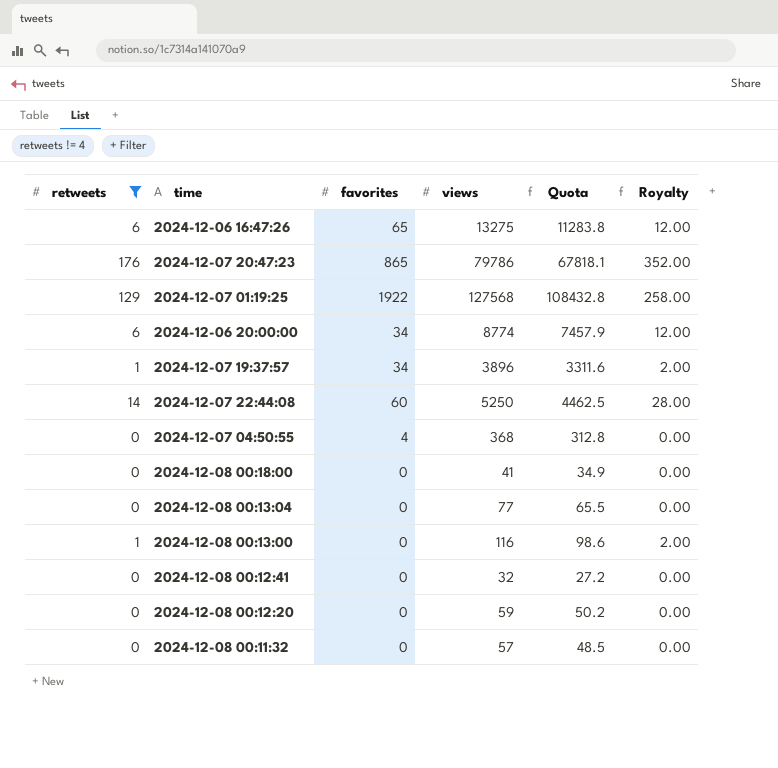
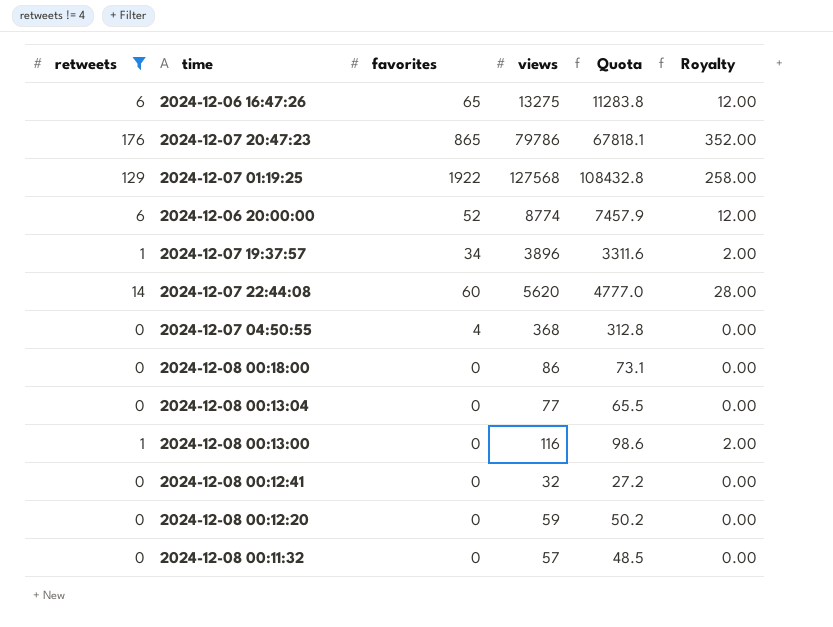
2024-12-06 20:00:00 | favorites: 34 -> 52
2024-12-07 22:44:08 | views: 5250 -> 5620
2024-12-07 22:44:08 | Quota: 4462.5 -> 4777.0
2024-12-08 00:18:00 | views: 41 -> 86
2024-12-08 00:18:00 | Quota: 34.9 -> 73.1

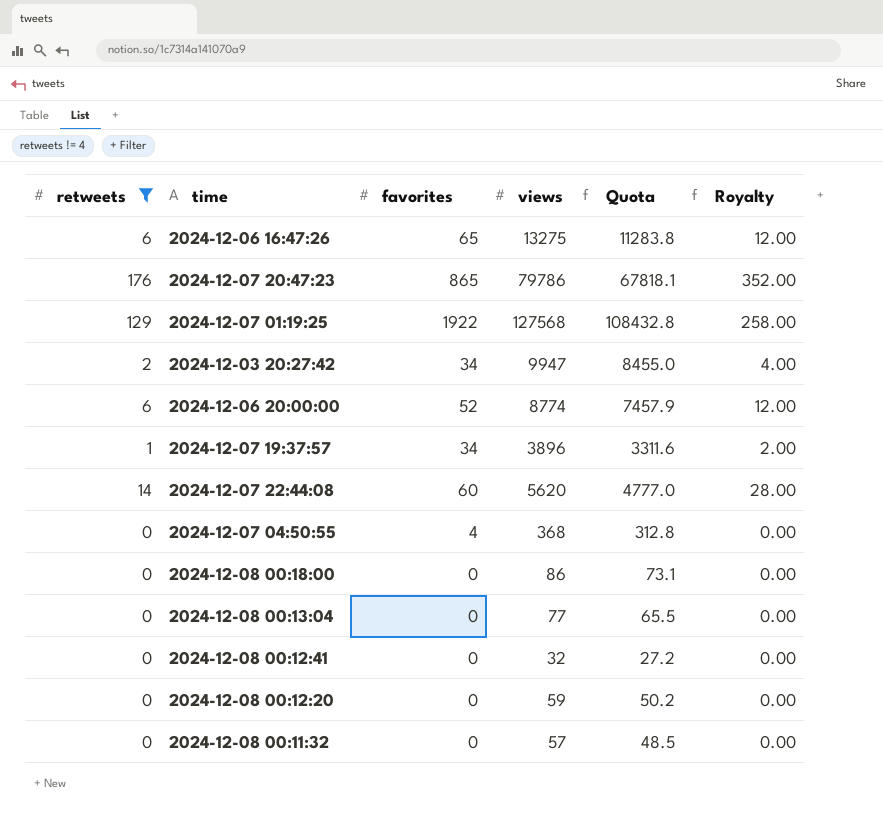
row 2024-12-08 00:13:00: 1 | 0 | 116 | 98.6 | 2.00 -> none
row 2024-12-03 20:27:42: none -> 2 | 34 | 9947 | 8455.0 | 4.00

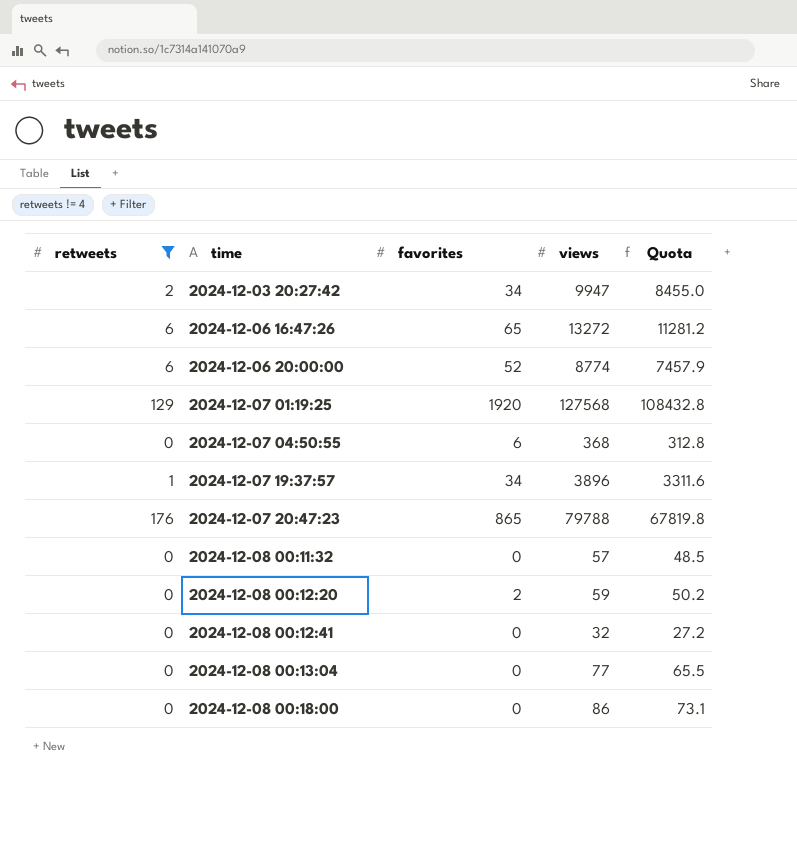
row order: none -> time ascending
column Royalty | formula: [retweets] * 2 -> none
row 2024-12-07 22:44:08: 14 | 60 | 5620 | 4777.0 | 28.00 -> none
2024-12-06 16:47:26 | views: 13275 -> 13272
2024-12-06 16:47:26 | Quota: 11283.8 -> 11281.2
2024-12-07 01:19:25 | favorites: 1922 -> 1920
2024-12-07 04:50:55 | favorites: 4 -> 6
2024-12-07 20:47:23 | views: 79786 -> 79788
2024-12-07 20:47:23 | Quota: 67818.1 -> 67819.8
2024-12-08 00:12:20 | favorites: 0 -> 2

